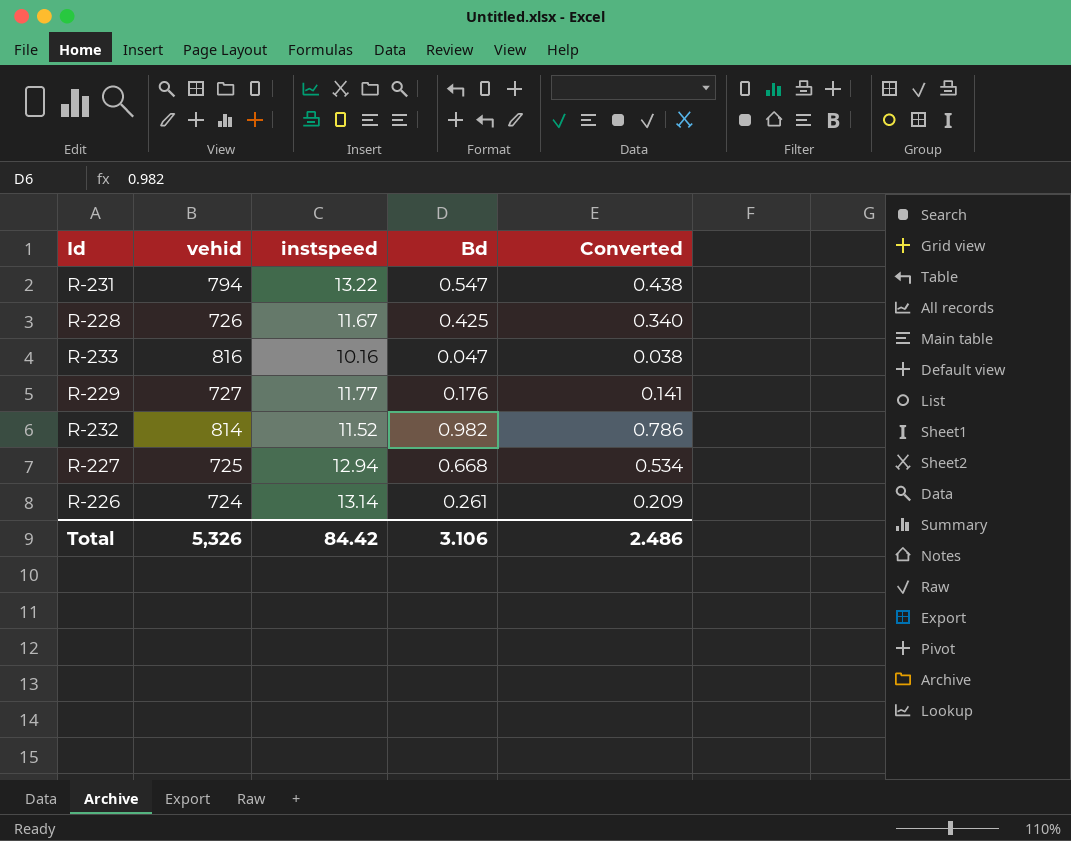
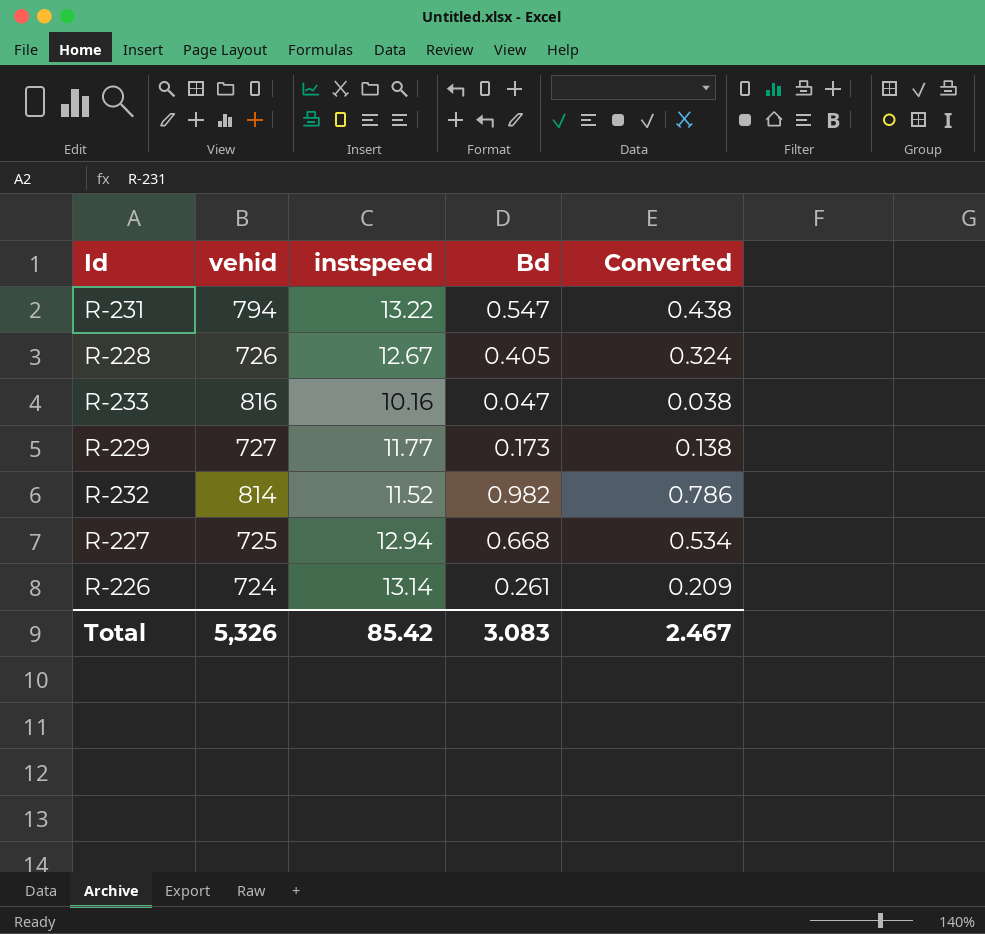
R-228 | instspeed: 11.67 -> 12.67
R-228 | Bd: 0.425 -> 0.405
R-228 | Converted: 0.340 -> 0.324
R-229 | Bd: 0.176 -> 0.173
R-229 | Converted: 0.141 -> 0.138
Total | instspeed: 84.42 -> 85.42
Total | Bd: 3.106 -> 3.083
Total | Converted: 2.486 -> 2.467

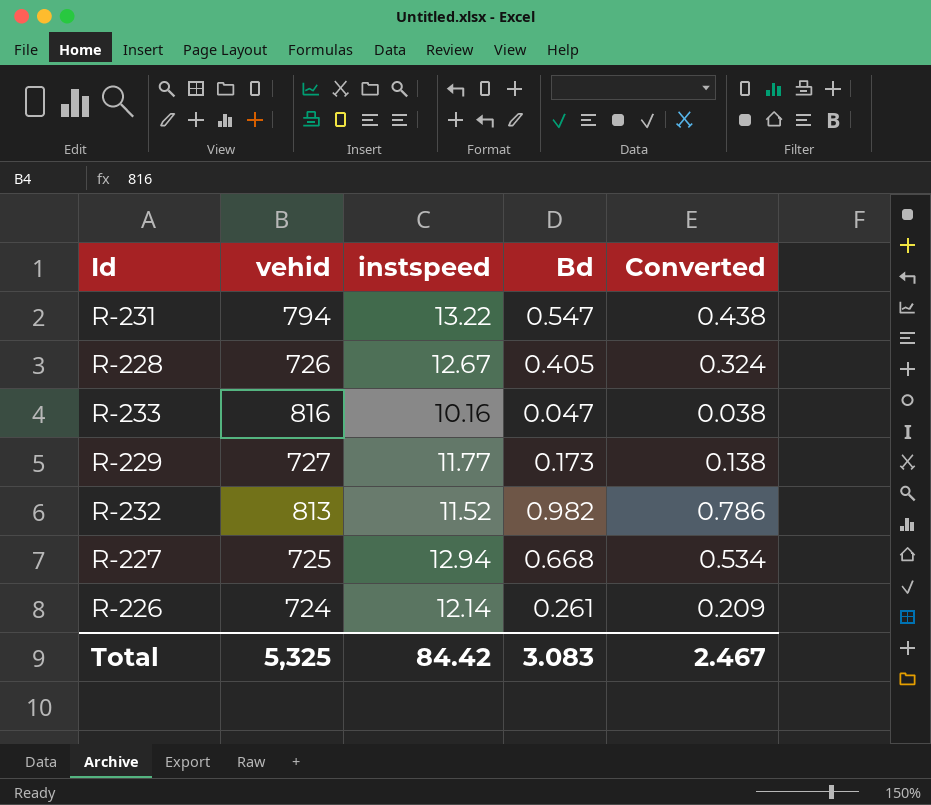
R-232 | vehid: 814 -> 813
R-226 | instspeed: 13.14 -> 12.14
Total | vehid: 5,326 -> 5,325
Total | instspeed: 85.42 -> 84.42

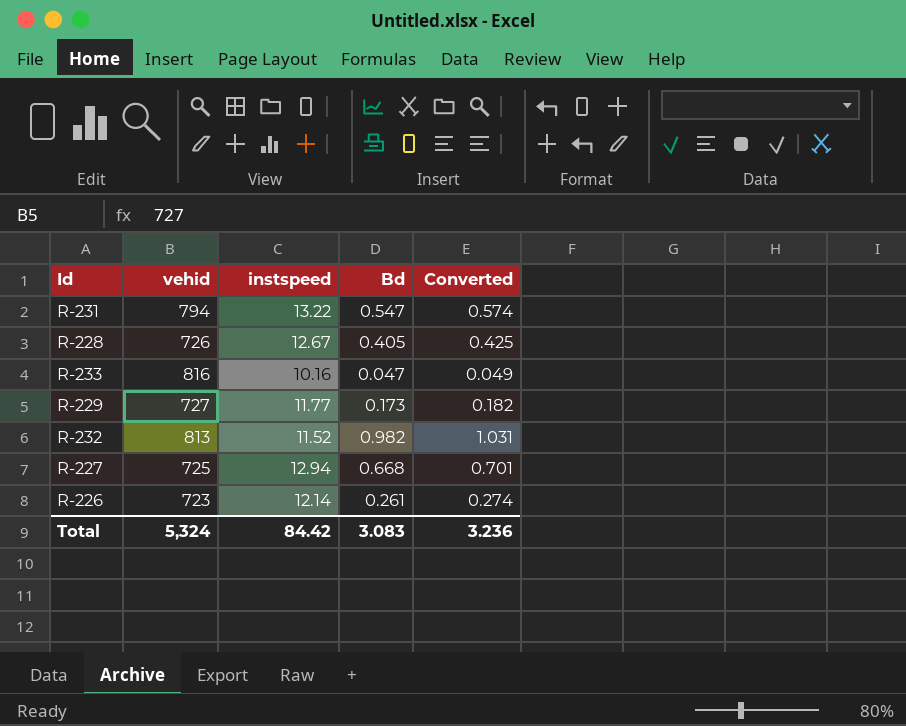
column Converted | formula: [Bd] * 0.8 -> [Bd] * 1.05
R-226 | vehid: 724 -> 723
Total | vehid: 5,325 -> 5,324
Total | Converted: 2.467 -> 3.236

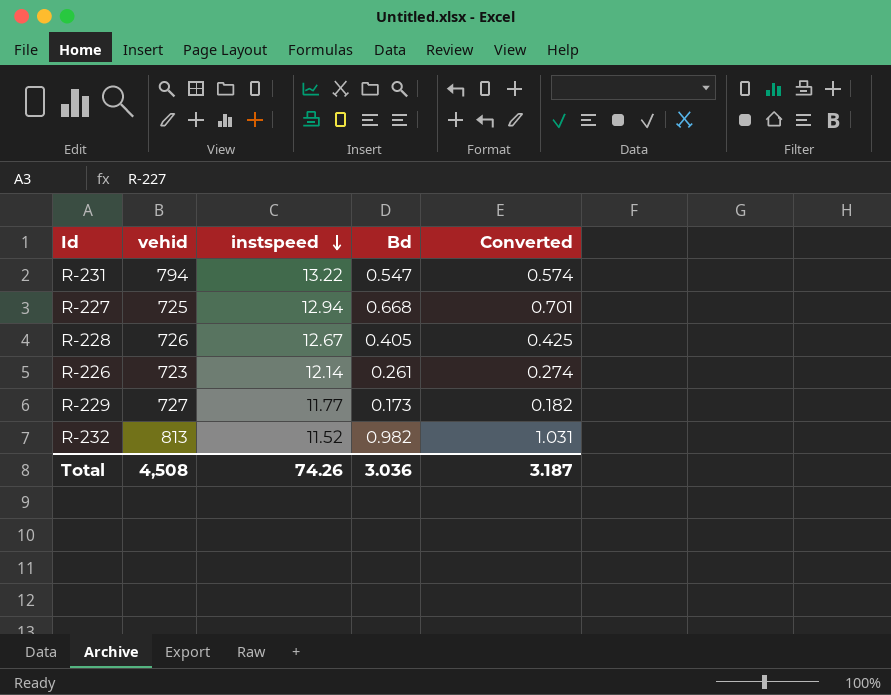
row order: none -> instspeed descending
row R-233: 816 | 10.16 | 0.047 | 0.049 -> none
Total | vehid: 5,324 -> 4,508
Total | instspeed: 84.42 -> 74.26
Total | Bd: 3.083 -> 3.036
Total | Converted: 3.236 -> 3.187

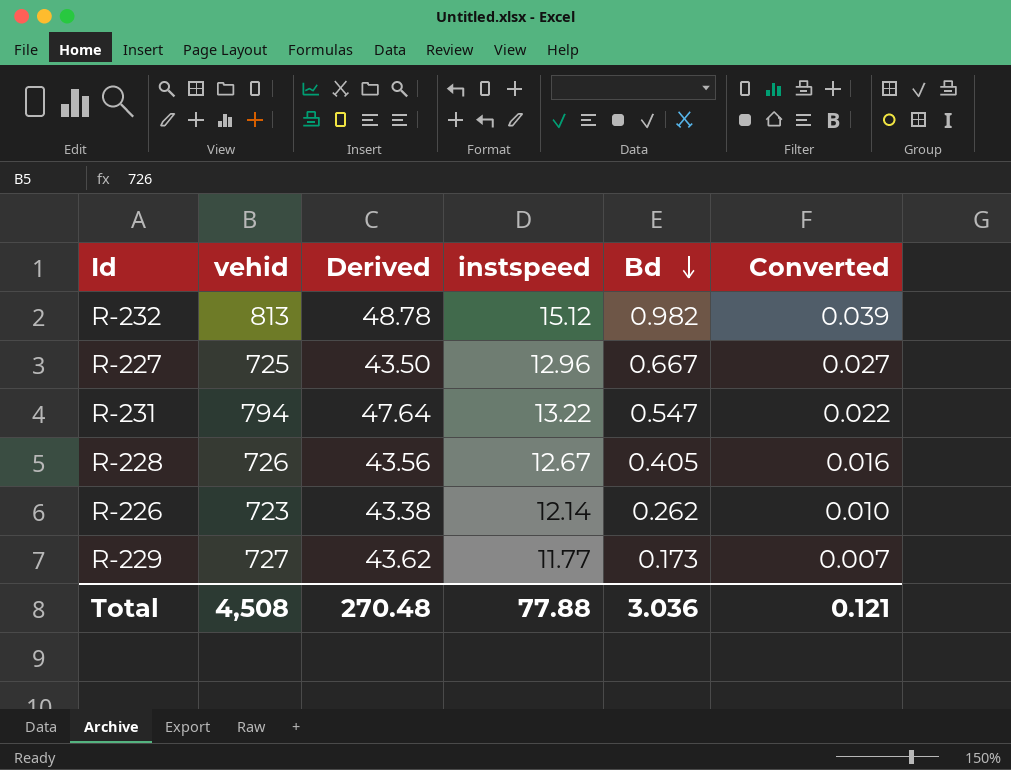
row order: instspeed descending -> Bd descending
column Derived | formula: none -> [vehid] * 0.06
column Converted | formula: [Bd] * 1.05 -> [Bd] * 0.04
R-232 | instspeed: 11.52 -> 15.12
R-227 | instspeed: 12.94 -> 12.96
R-227 | Bd: 0.668 -> 0.667
R-226 | Bd: 0.261 -> 0.262
Total | instspeed: 74.26 -> 77.88
Total | Converted: 3.187 -> 0.121

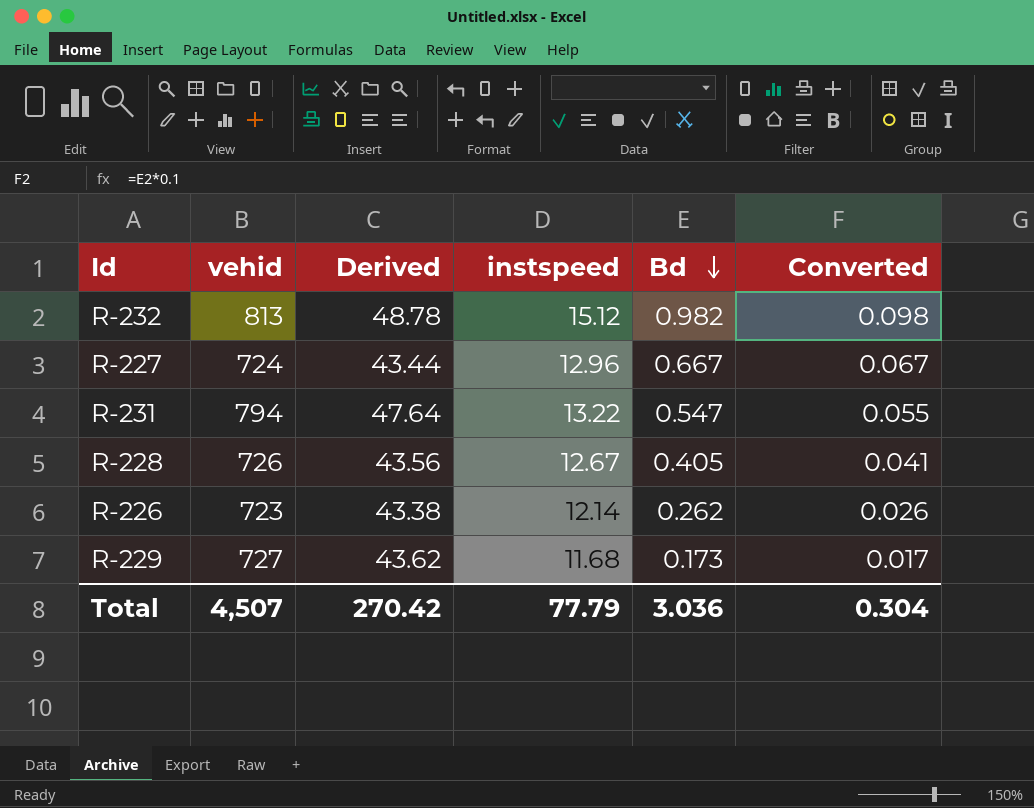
column Converted | formula: [Bd] * 0.04 -> [Bd] * 0.1
R-227 | vehid: 725 -> 724
R-227 | Derived: 43.50 -> 43.44
R-229 | instspeed: 11.77 -> 11.68
Total | vehid: 4,508 -> 4,507
Total | Derived: 270.48 -> 270.42
Total | instspeed: 77.88 -> 77.79
Total | Converted: 0.121 -> 0.304

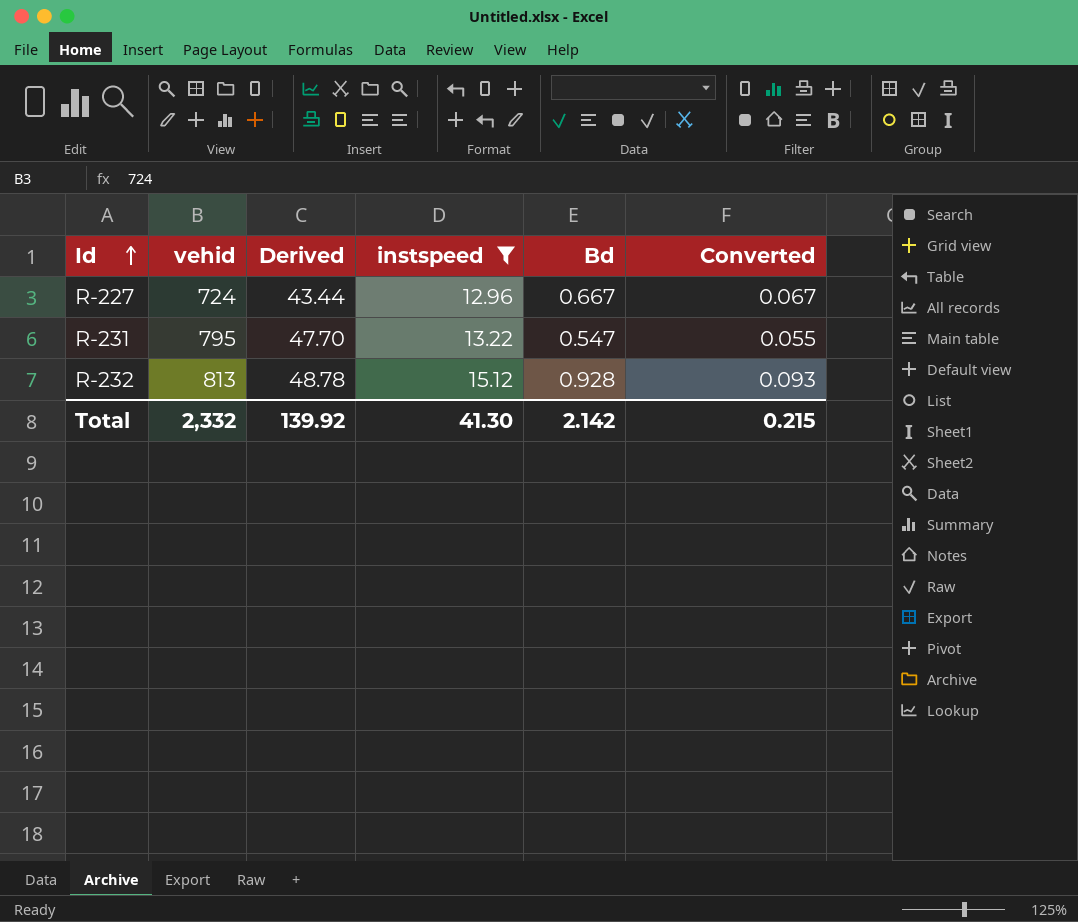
filter: none -> instspeed >= 12.96
row order: Bd descending -> Id ascending
R-231 | vehid: 794 -> 795
R-231 | Derived: 47.64 -> 47.70
R-232 | Bd: 0.982 -> 0.928
R-232 | Converted: 0.098 -> 0.093
Total | vehid: 4,507 -> 2,332
Total | Derived: 270.42 -> 139.92
Total | instspeed: 77.79 -> 41.30
Total | Bd: 3.036 -> 2.142
Total | Converted: 0.304 -> 0.215

